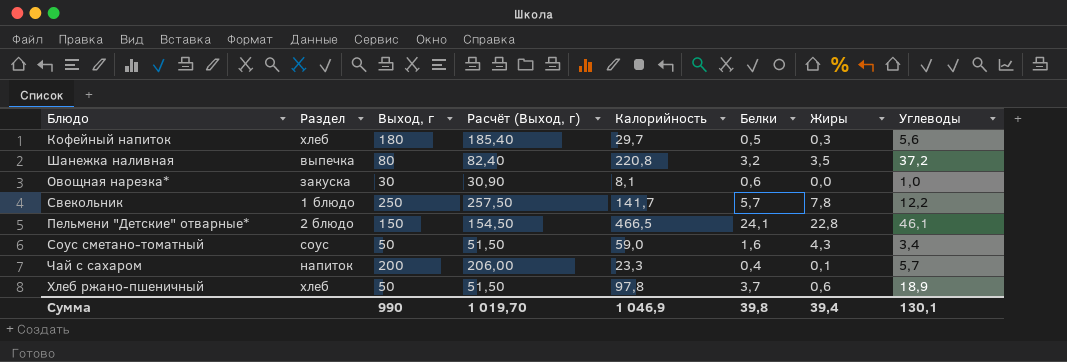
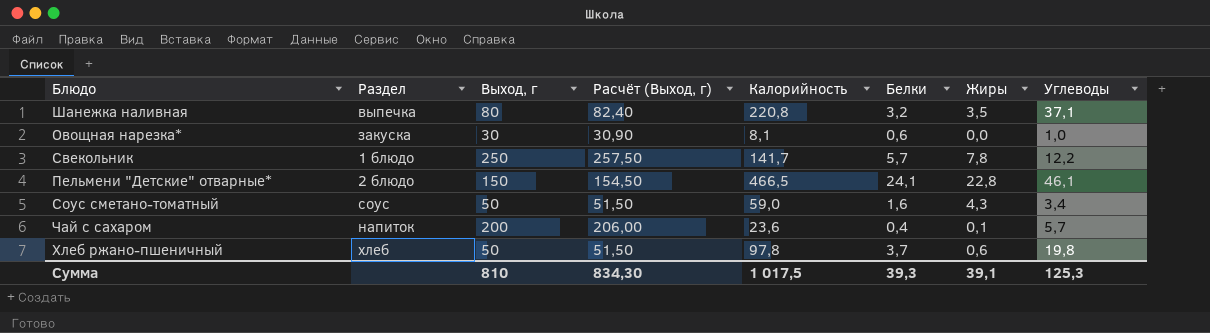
row Кофейный напиток: хлеб | 180 | 185,40 | 29,7 | 0,5 | 0,3 | 5,6 -> none
Шанежка наливная | Углеводы: 37,2 -> 37,1
Чай с сахаром | Калорийность: 23,3 -> 23,6
Хлеб ржано-пшеничный | Углеводы: 18,9 -> 19,8
Сумма | Выход, г: 990 -> 810
Сумма | Расчёт (Выход, г): 1 019,70 -> 834,30
Сумма | Калорийность: 1 046,9 -> 1 017,5
Сумма | Белки: 39,8 -> 39,3
Сумма | Жиры: 39,4 -> 39,1
Сумма | Углеводы: 130,1 -> 125,3

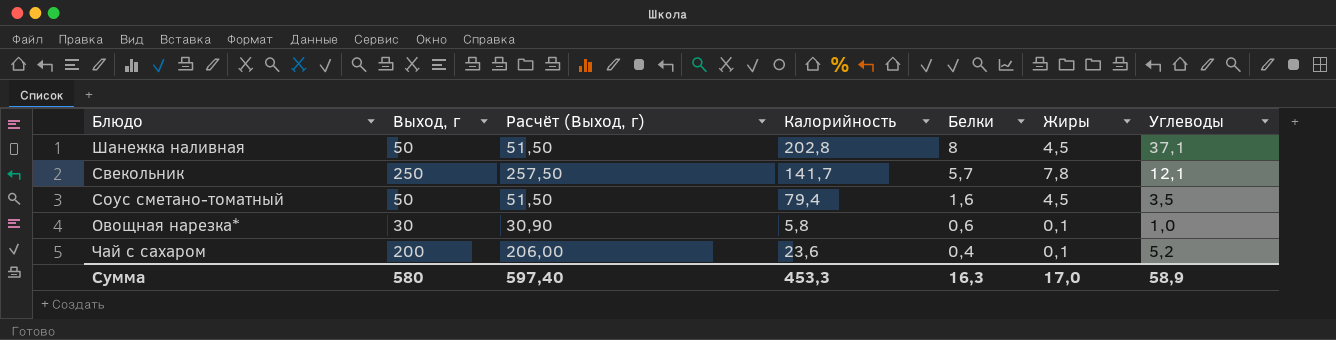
row order: none -> Белки descending
column Раздел | position: 2 -> none
row Пельмени "Детские" отварные*: 2 блюдо | 150 | 154,50 | 466,5 | 24,1 | 22,8 | 46,1 -> none
row Хлеб ржано-пшеничный: хлеб | 50 | 51,50 | 97,8 | 3,7 | 0,6 | 19,8 -> none
Шанежка наливная | Выход, г: 80 -> 50
Шанежка наливная | Расчёт (Выход, г): 82,40 -> 51,50
Шанежка наливная | Калорийность: 220,8 -> 202,8
Шанежка наливная | Белки: 3,2 -> 8
Шанежка наливная | Жиры: 3,5 -> 4,5
Свекольник | Углеводы: 12,2 -> 12,1
Соус сметано-томатный | Калорийность: 59,0 -> 79,4
Соус сметано-томатный | Жиры: 4,3 -> 4,5
Соус сметано-томатный | Углеводы: 3,4 -> 3,5
Овощная нарезка* | Калорийность: 8,1 -> 5,8
Овощная нарезка* | Жиры: 0,0 -> 0,1
Чай с сахаром | Углеводы: 5,7 -> 5,2
Сумма | Выход, г: 810 -> 580
Сумма | Расчёт (Выход, г): 834,30 -> 597,40
Сумма | Калорийность: 1 017,5 -> 453,3
Сумма | Белки: 39,3 -> 16,3
Сумма | Жиры: 39,1 -> 17,0
Сумма | Углеводы: 125,3 -> 58,9

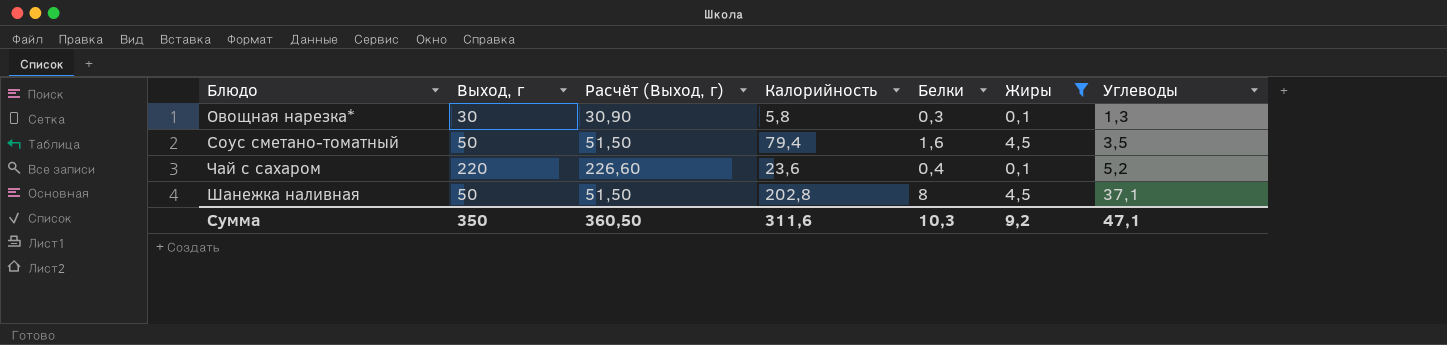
filter: none -> Жиры != 7,8
row order: Белки descending -> Блюдо ascending
Овощная нарезка* | Белки: 0,6 -> 0,3
Овощная нарезка* | Углеводы: 1,0 -> 1,3
Чай с сахаром | Выход, г: 200 -> 220
Чай с сахаром | Расчёт (Выход, г): 206,00 -> 226,60
Сумма | Выход, г: 580 -> 350
Сумма | Расчёт (Выход, г): 597,40 -> 360,50
Сумма | Калорийность: 453,3 -> 311,6
Сумма | Белки: 16,3 -> 10,3
Сумма | Жиры: 17,0 -> 9,2
Сумма | Углеводы: 58,9 -> 47,1

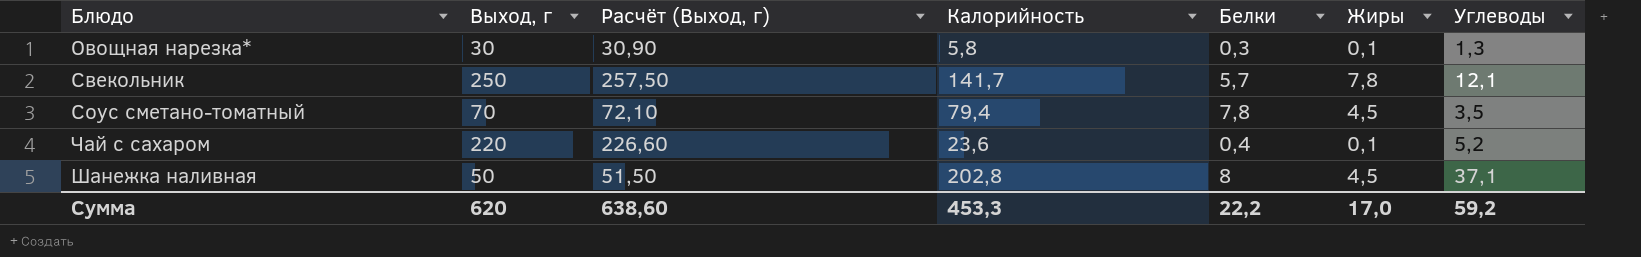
filter: Жиры != 7,8 -> none
Соус сметано-томатный | Выход, г: 50 -> 70
Соус сметано-томатный | Расчёт (Выход, г): 51,50 -> 72,10
Соус сметано-томатный | Белки: 1,6 -> 7,8
Сумма | Выход, г: 350 -> 620
Сумма | Расчёт (Выход, г): 360,50 -> 638,60
Сумма | Калорийность: 311,6 -> 453,3
Сумма | Белки: 10,3 -> 22,2
Сумма | Жиры: 9,2 -> 17,0
Сумма | Углеводы: 47,1 -> 59,2

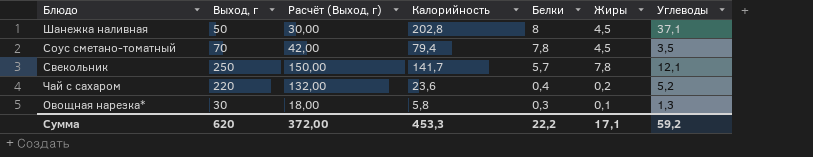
row order: Блюдо ascending -> Белки descending
column Расчёт (Выход, г) | formula: [Выход, г] * 1,03 -> [Выход, г] * 0,6
Чай с сахаром | Жиры: 0,1 -> 0,2
Сумма | Расчёт (Выход, г): 638,60 -> 372,00
Сумма | Жиры: 17,0 -> 17,1

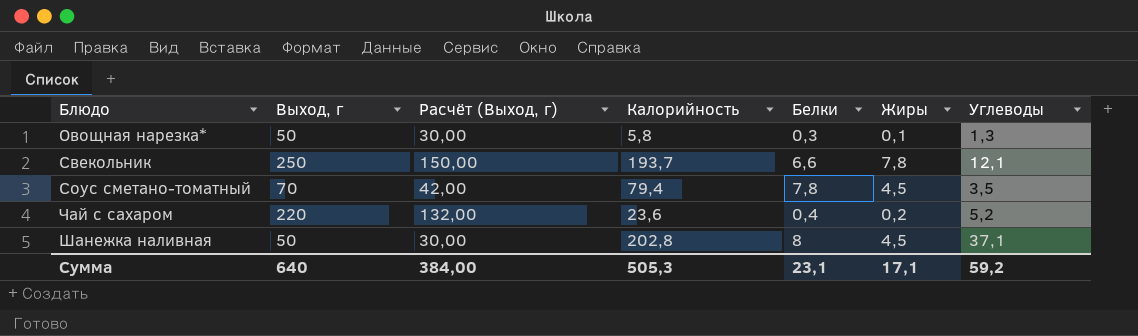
row order: Белки descending -> Блюдо ascending
Овощная нарезка* | Выход, г: 30 -> 50
Овощная нарезка* | Расчёт (Выход, г): 18,00 -> 30,00
Свекольник | Калорийность: 141,7 -> 193,7
Свекольник | Белки: 5,7 -> 6,6
Сумма | Выход, г: 620 -> 640
Сумма | Расчёт (Выход, г): 372,00 -> 384,00
Сумма | Калорийность: 453,3 -> 505,3
Сумма | Белки: 22,2 -> 23,1

